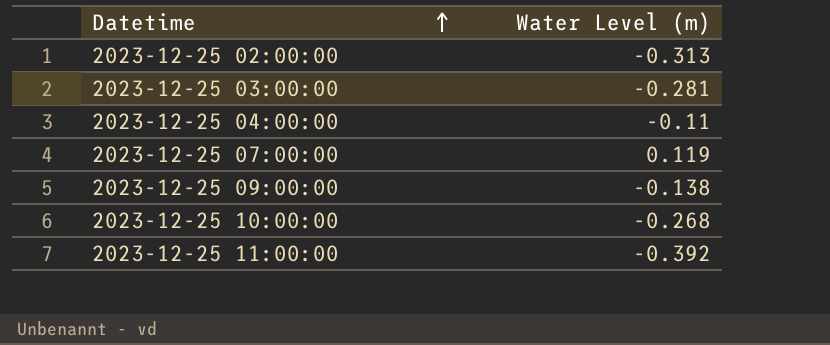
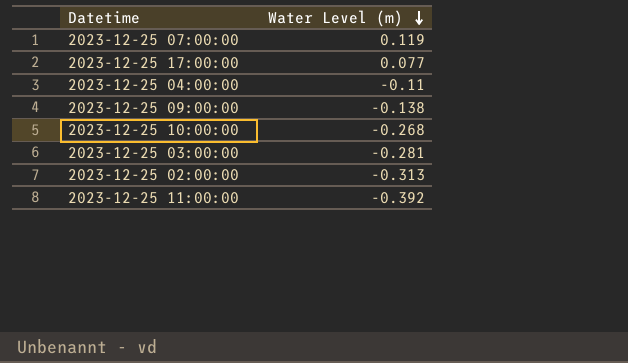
row order: Datetime ascending -> Water Level (m) descending
row 2023-12-25 17:00:00: none -> 0.077

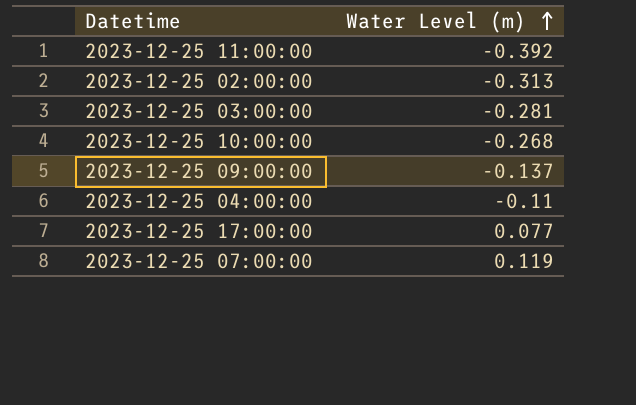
row order: Water Level (m) descending -> Water Level (m) ascending
2023-12-25 09:00:00 | Water Level (m): -0.138 -> -0.137

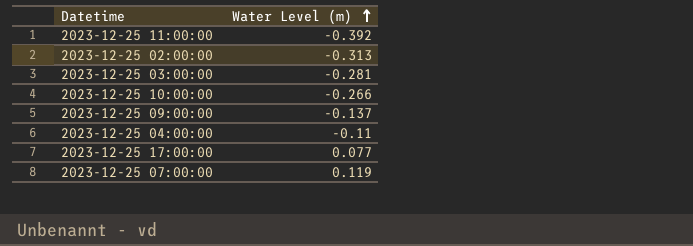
2023-12-25 10:00:00 | Water Level (m): -0.268 -> -0.266

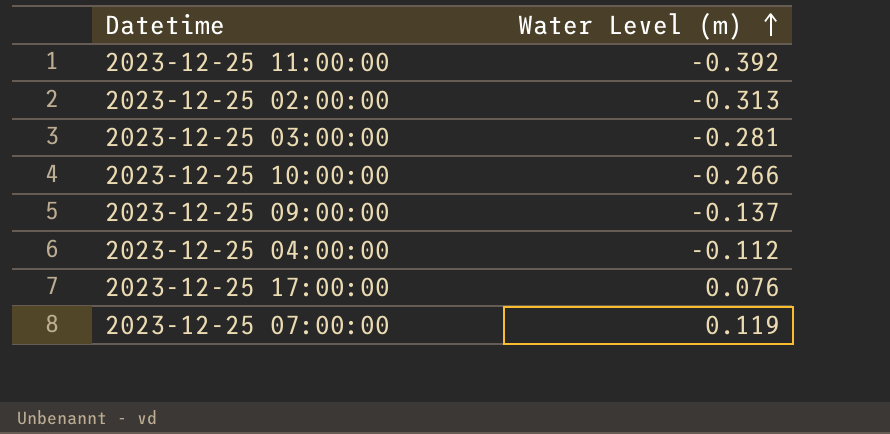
2023-12-25 04:00:00 | Water Level (m): -0.11 -> -0.112
2023-12-25 17:00:00 | Water Level (m): 0.077 -> 0.076

